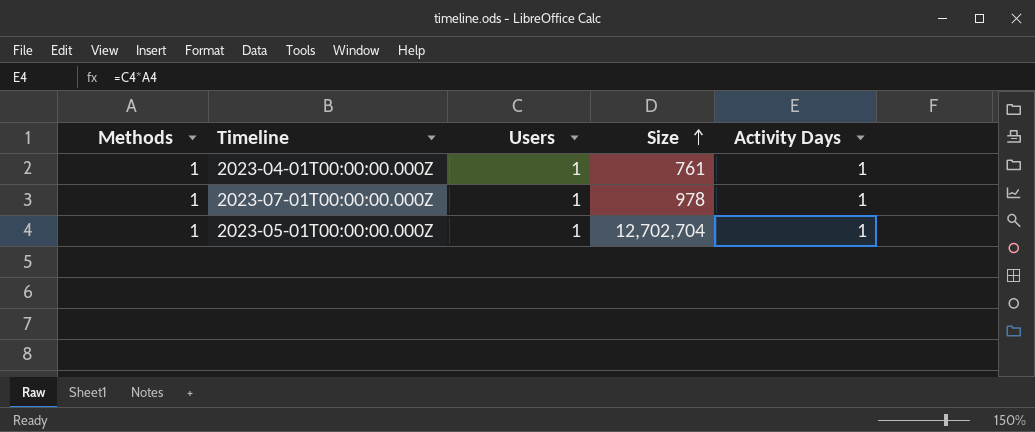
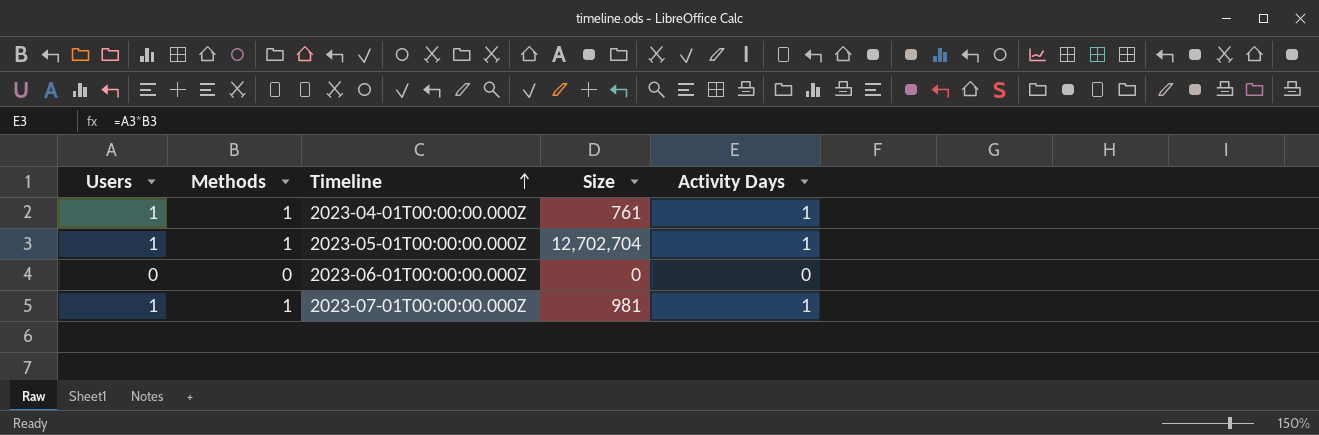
row order: Size ascending -> Timeline ascending
column Users | position: 3 -> 1
row 2023-06-01T00:00:00.000Z: none -> 0 | 0 | 0 | 0
2023-07-01T00:00:00.000Z | Size: 978 -> 981

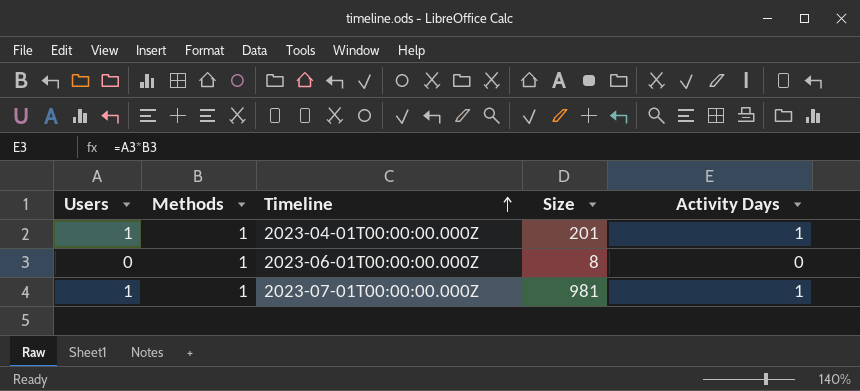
row 2023-05-01T00:00:00.000Z: 1 | 1 | 12,702,704 | 1 -> none
2023-04-01T00:00:00.000Z | Size: 761 -> 201
2023-06-01T00:00:00.000Z | Methods: 0 -> 1
2023-06-01T00:00:00.000Z | Size: 0 -> 8

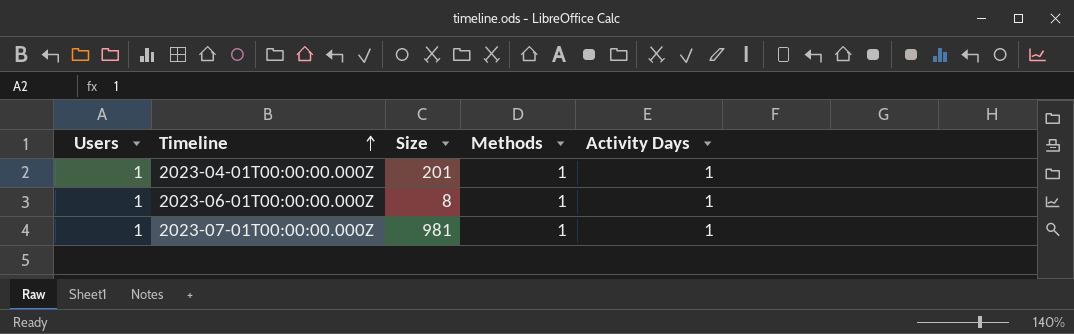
column Methods | position: 2 -> 4
2023-06-01T00:00:00.000Z | Users: 0 -> 1
2023-06-01T00:00:00.000Z | Activity Days: 0 -> 1

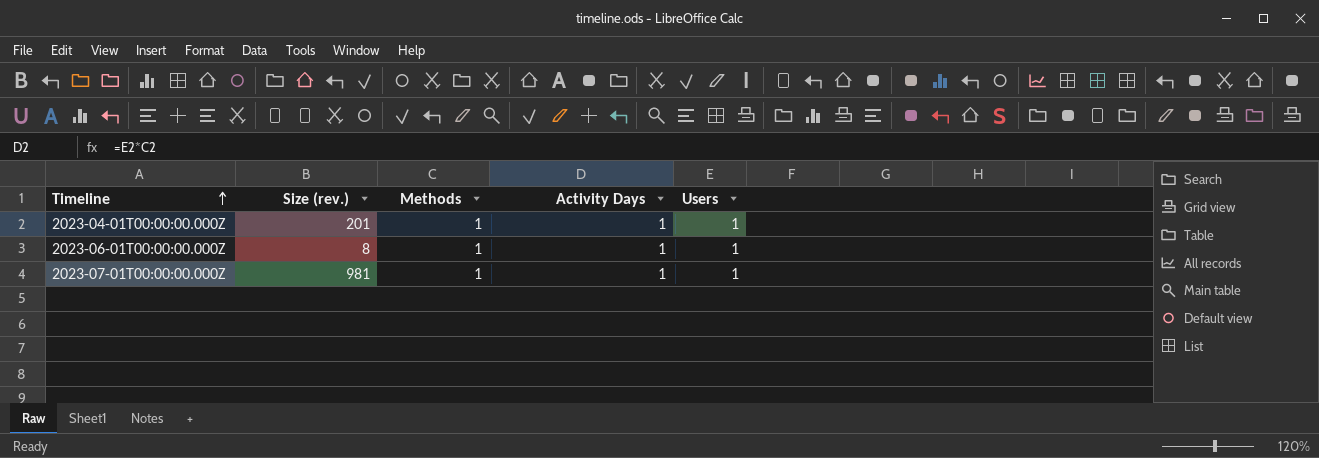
column name: Size -> Size (rev.)
column Users | position: 1 -> 5

